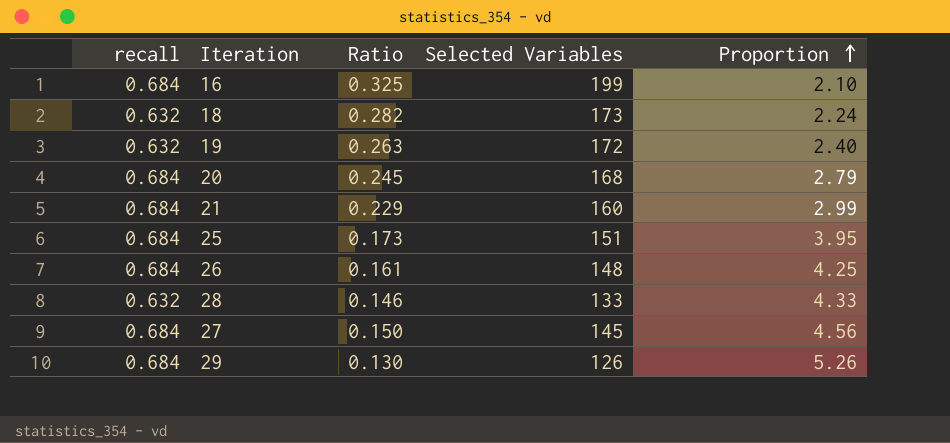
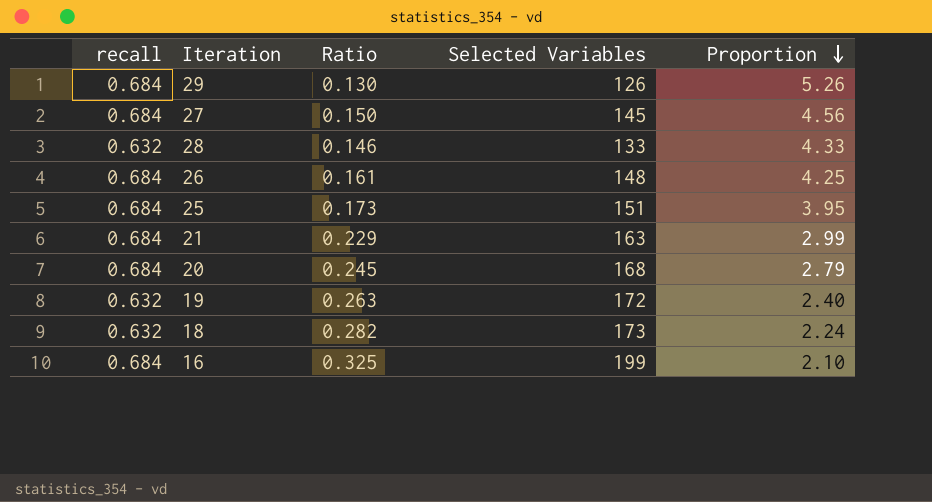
row order: Proportion ascending -> Proportion descending
21 | Selected Variables: 160 -> 163

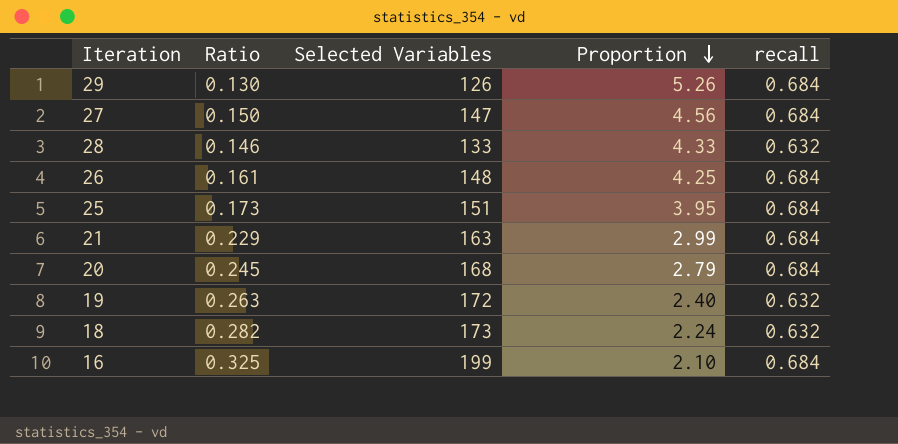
column recall | position: 1 -> 5
27 | Selected Variables: 145 -> 147

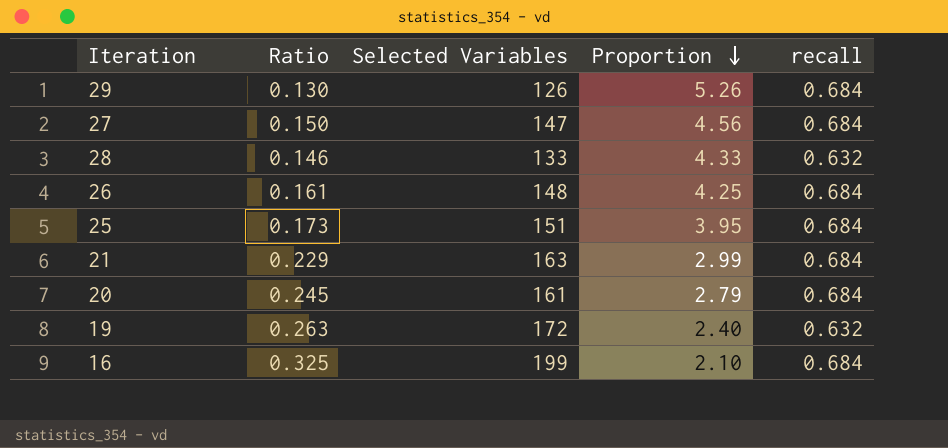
row 18: 0.282 | 173 | 2.24 | 0.632 -> none
20 | Selected Variables: 168 -> 161

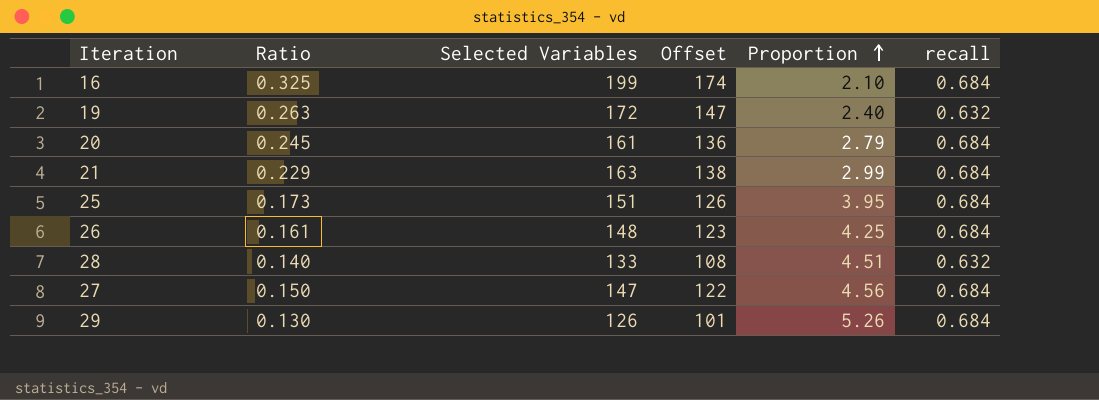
row order: Proportion descending -> Proportion ascending
column Offset | formula: none -> [Selected Variables] - 25
28 | Ratio: 0.146 -> 0.140
28 | Proportion: 4.33 -> 4.51

